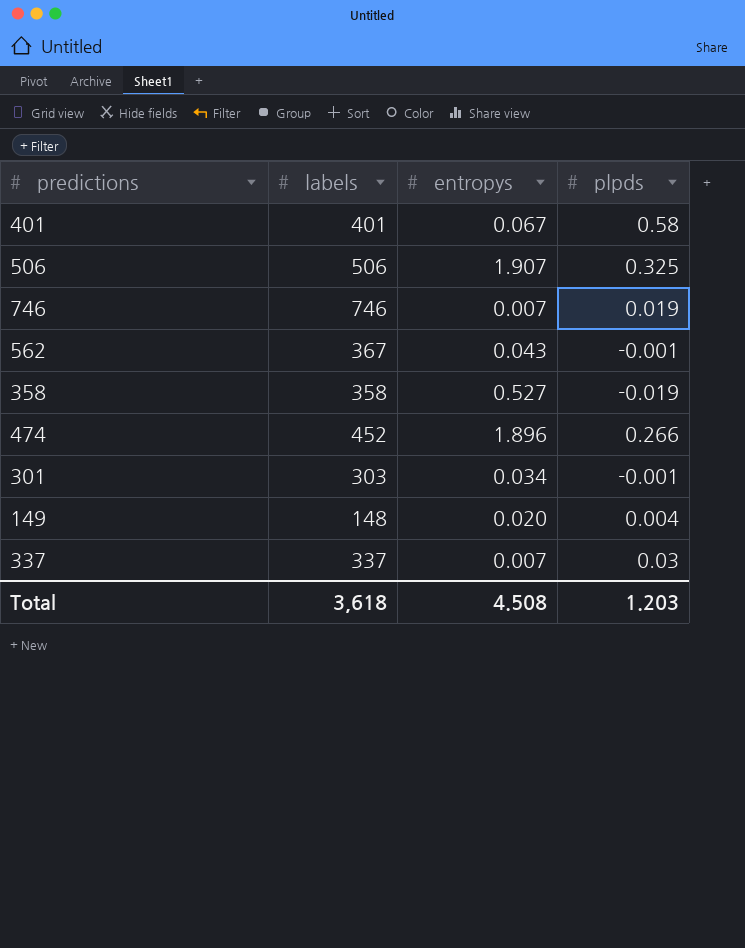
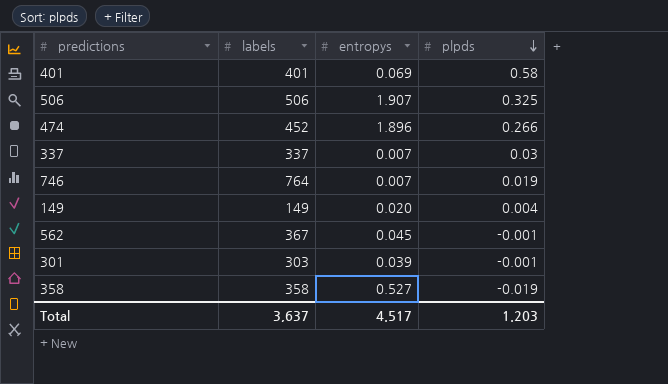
row order: none -> plpds descending
401 | entropys: 0.067 -> 0.069
746 | labels: 746 -> 764
149 | labels: 148 -> 149
562 | entropys: 0.043 -> 0.045
301 | entropys: 0.034 -> 0.039
Total | labels: 3,618 -> 3,637
Total | entropys: 4.508 -> 4.517

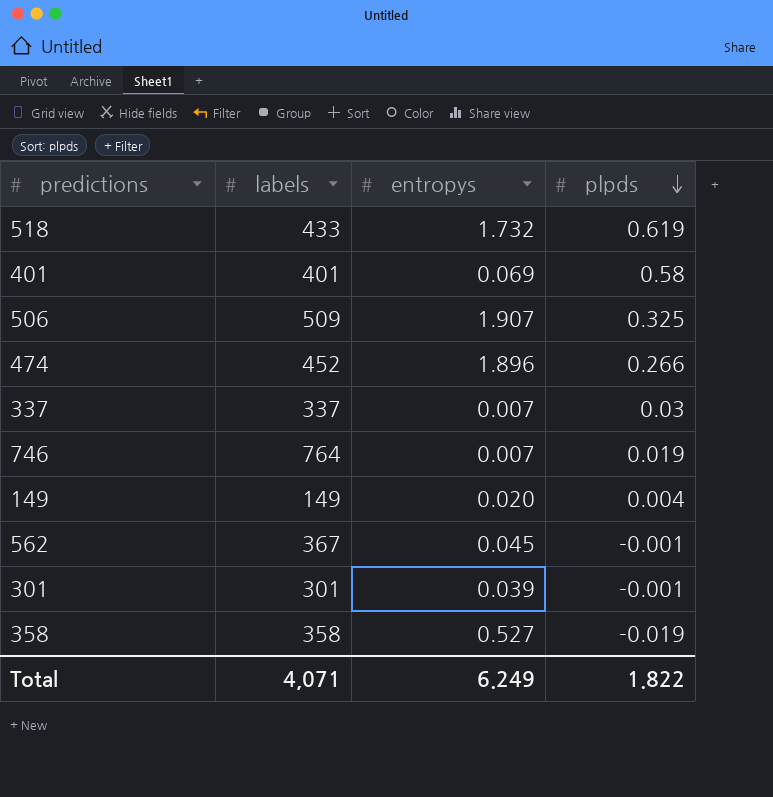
row 518: none -> 433 | 1.732 | 0.619
506 | labels: 506 -> 509
301 | labels: 303 -> 301
Total | labels: 3,637 -> 4,071
Total | entropys: 4.517 -> 6.249
Total | plpds: 1.203 -> 1.822

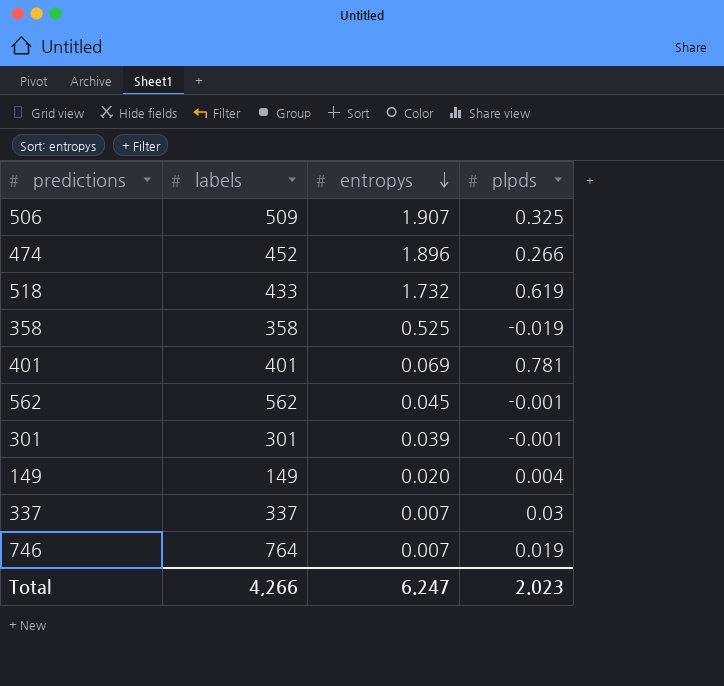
row order: plpds descending -> entropys descending
358 | entropys: 0.527 -> 0.525
401 | plpds: 0.58 -> 0.781
562 | labels: 367 -> 562
Total | labels: 4,071 -> 4,266
Total | entropys: 6.249 -> 6.247
Total | plpds: 1.822 -> 2.023

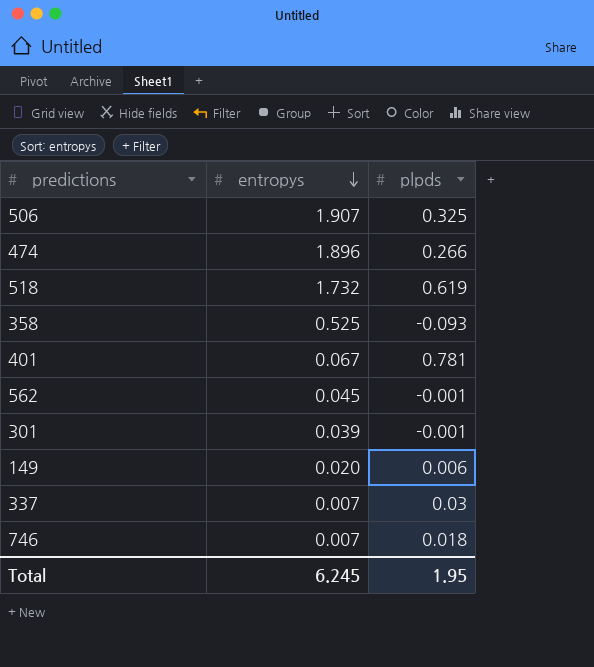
column labels | position: 2 -> none
358 | plpds: -0.019 -> -0.093
401 | entropys: 0.069 -> 0.067
149 | plpds: 0.004 -> 0.006
746 | plpds: 0.019 -> 0.018
Total | entropys: 6.247 -> 6.245
Total | plpds: 2.023 -> 1.95

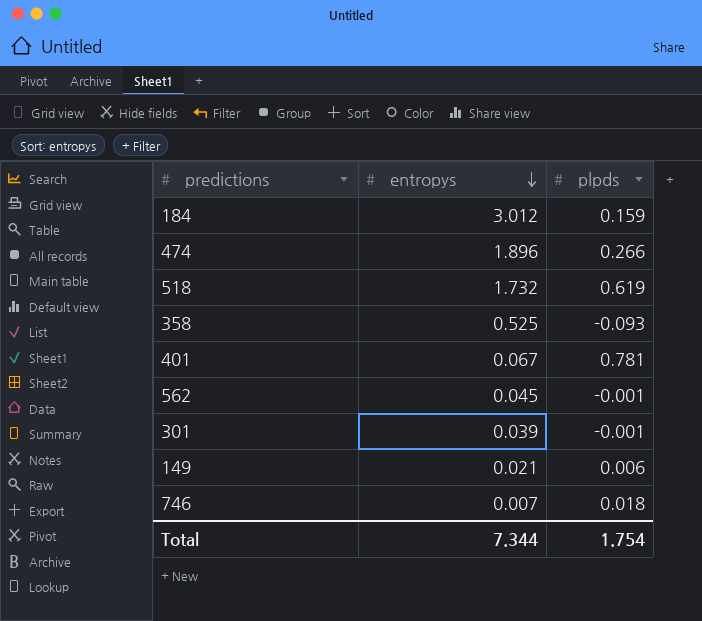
row 506: 1.907 | 0.325 -> none
row 337: 0.007 | 0.03 -> none
row 184: none -> 3.012 | 0.159
149 | entropys: 0.020 -> 0.021
Total | entropys: 6.245 -> 7.344
Total | plpds: 1.95 -> 1.754

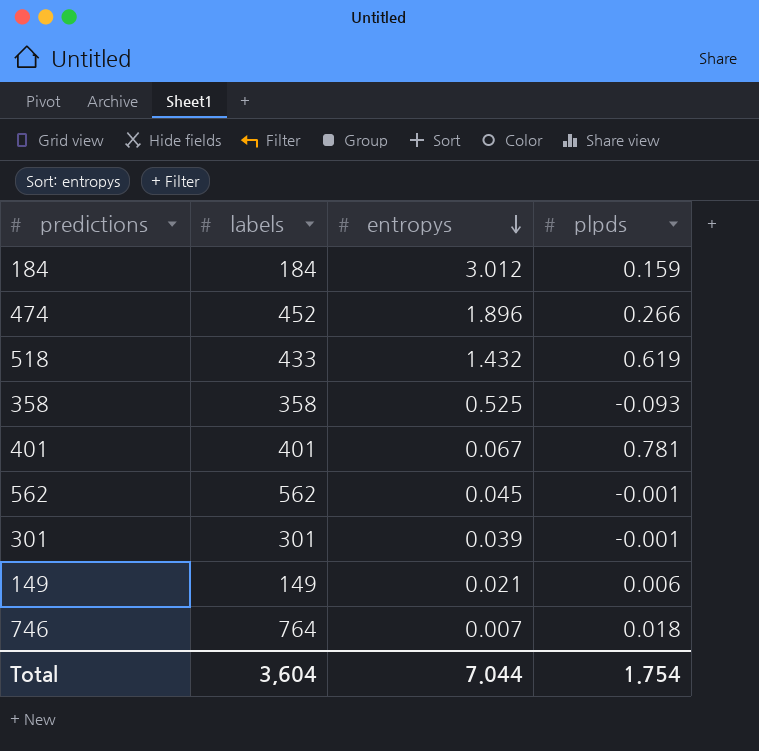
column labels | position: none -> 2
518 | entropys: 1.732 -> 1.432
Total | entropys: 7.344 -> 7.044

